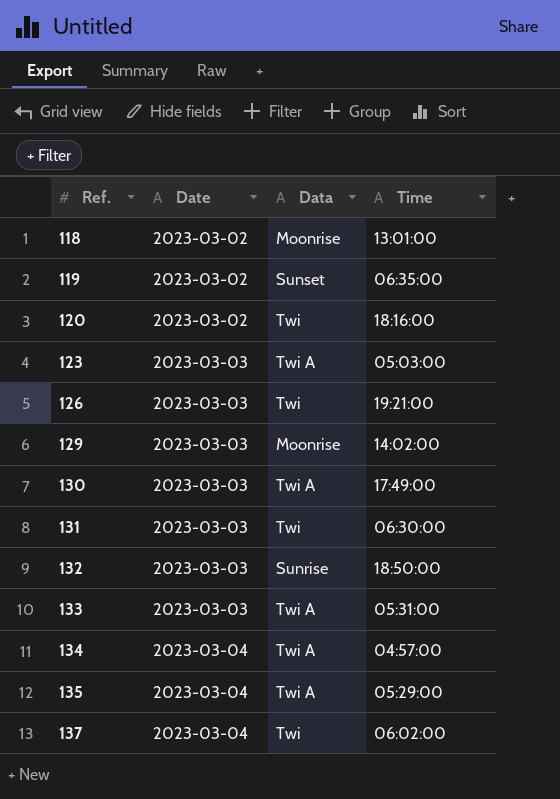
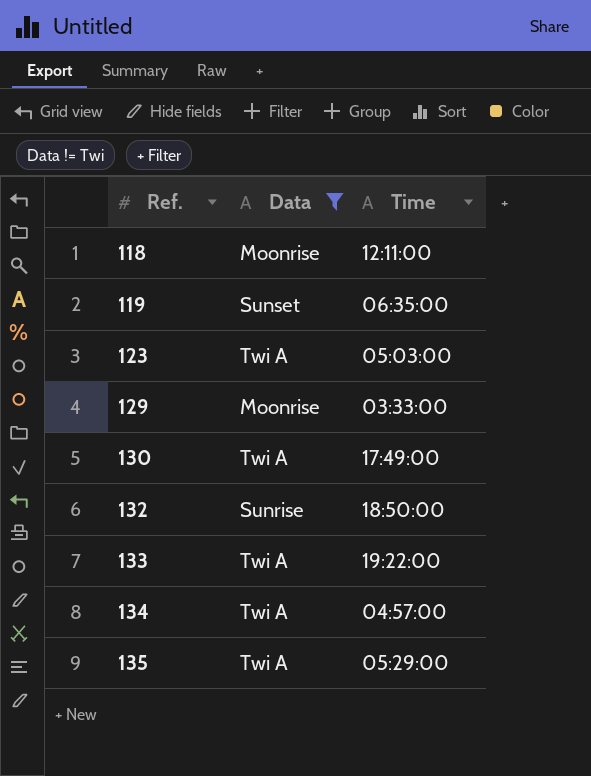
filter: none -> Data != Twi
column Date | position: 2 -> none
118 | Time: 13:01:00 -> 12:11:00
129 | Time: 14:02:00 -> 03:33:00
133 | Time: 05:31:00 -> 19:22:00

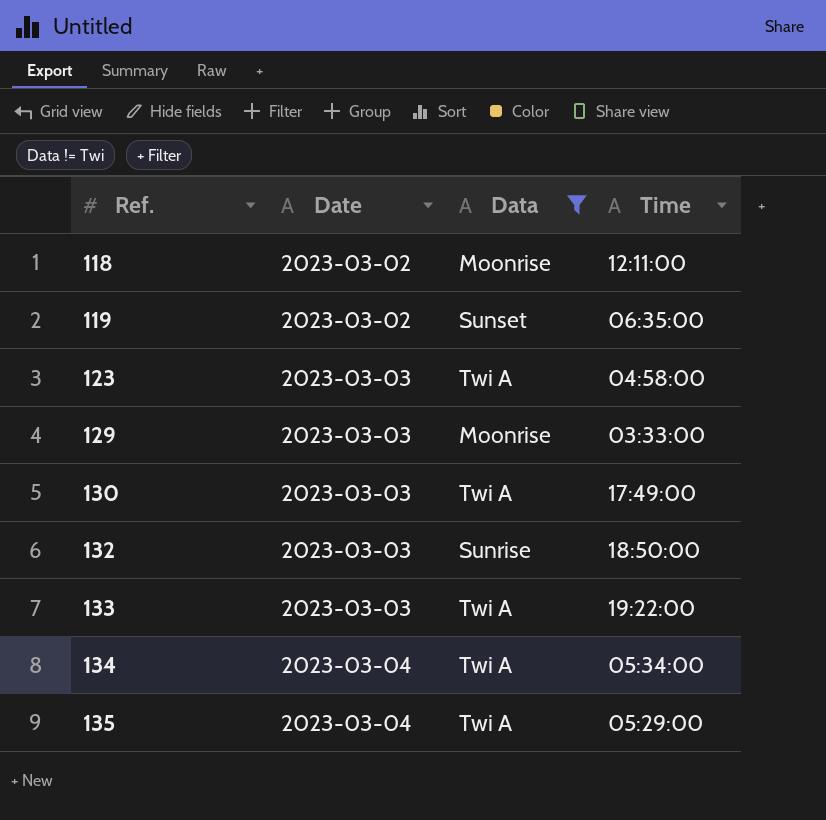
column Date | position: none -> 2
123 | Time: 05:03:00 -> 04:58:00
134 | Time: 04:57:00 -> 05:34:00

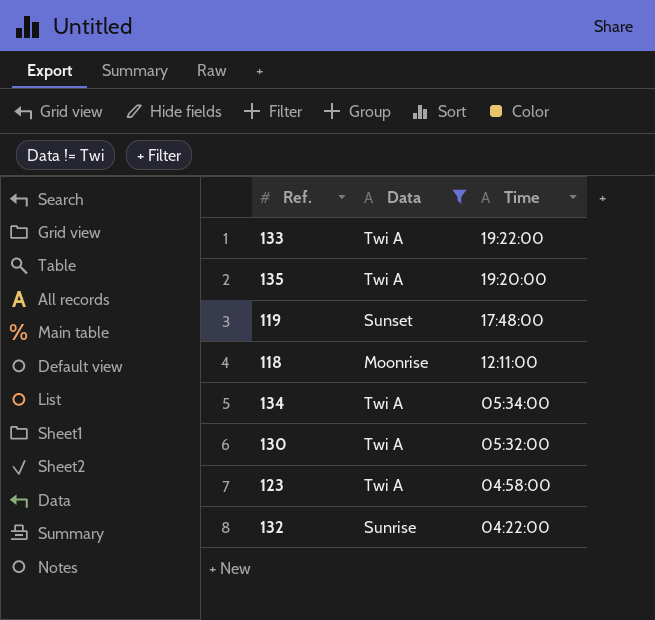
row order: Ref. ascending -> Time descending
column Date | position: 2 -> none
row 129: 2023-03-03 | Moonrise | 03:33:00 -> none
135 | Time: 05:29:00 -> 19:20:00
119 | Time: 06:35:00 -> 17:48:00
130 | Time: 17:49:00 -> 05:32:00
132 | Time: 18:50:00 -> 04:22:00

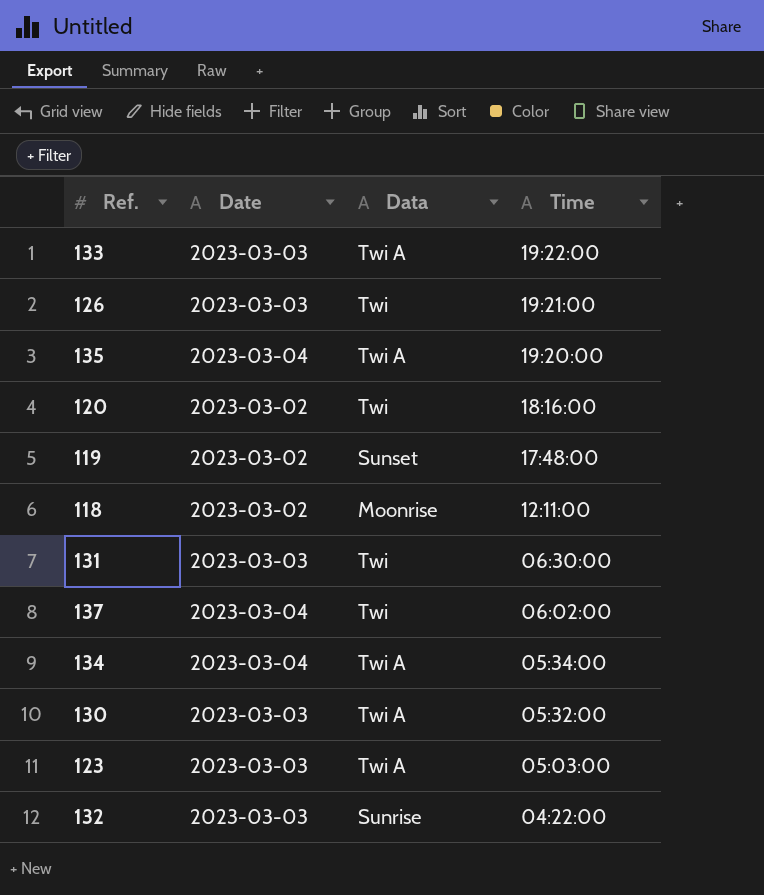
filter: Data != Twi -> none
column Date | position: none -> 2
123 | Time: 04:58:00 -> 05:03:00

